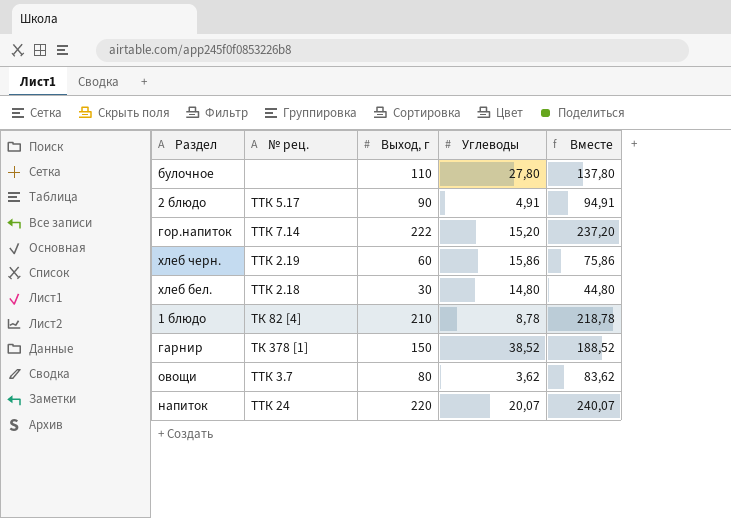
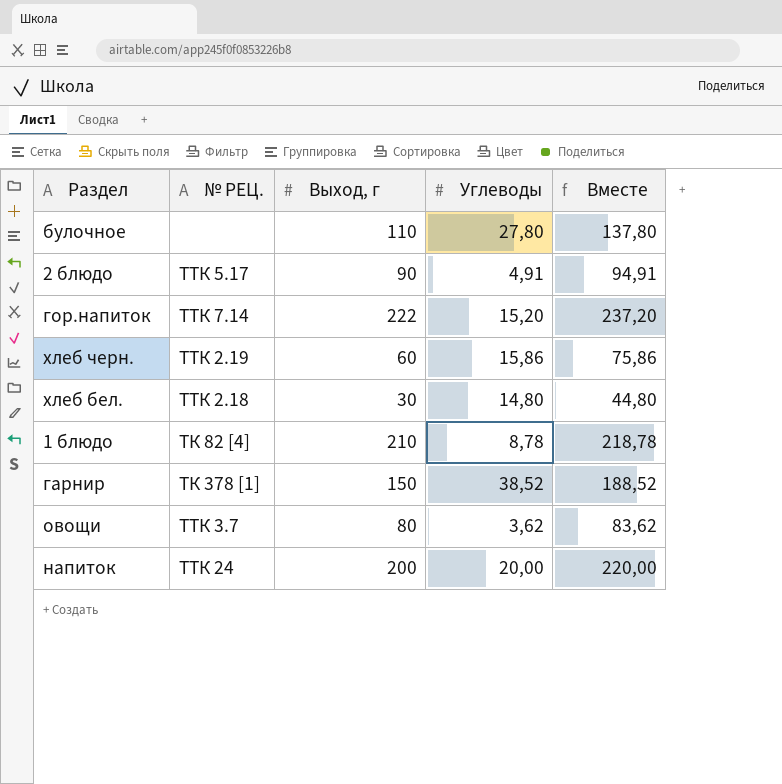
column name: № рец. -> № РЕЦ.
напиток | Выход, г: 220 -> 200
напиток | Углеводы: 20,07 -> 20,00
напиток | Вместе: 240,07 -> 220,00

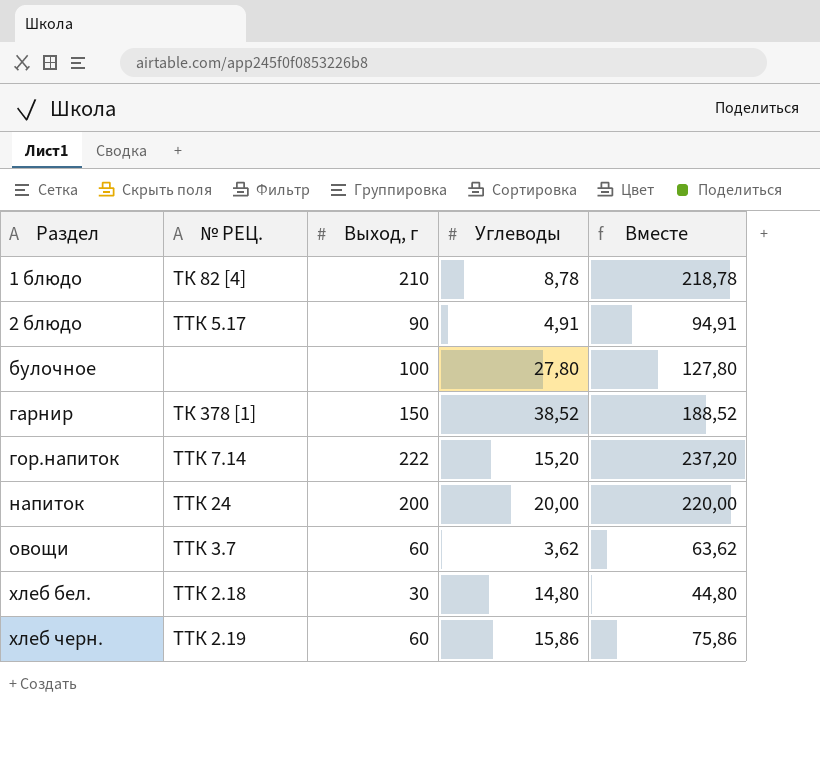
row order: none -> Раздел ascending
булочное | Выход, г: 110 -> 100
булочное | Вместе: 137,80 -> 127,80
овощи | Выход, г: 80 -> 60
овощи | Вместе: 83,62 -> 63,62

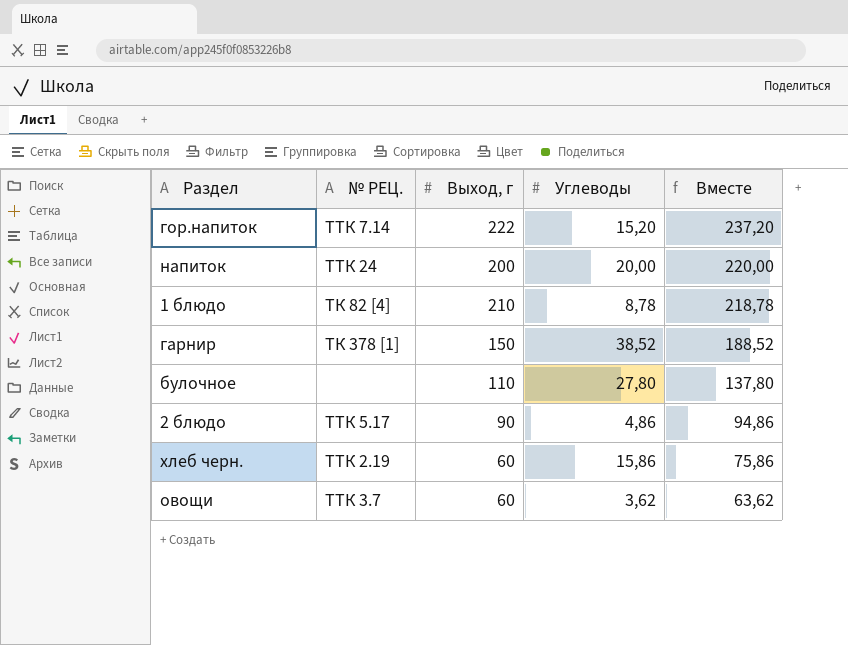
row order: Раздел ascending -> Вместе descending
row хлеб бел.: ТТК 2.18 | 30 | 14,80 | 44,80 -> none
булочное | Выход, г: 100 -> 110
булочное | Вместе: 127,80 -> 137,80
2 блюдо | Углеводы: 4,91 -> 4,86
2 блюдо | Вместе: 94,91 -> 94,86

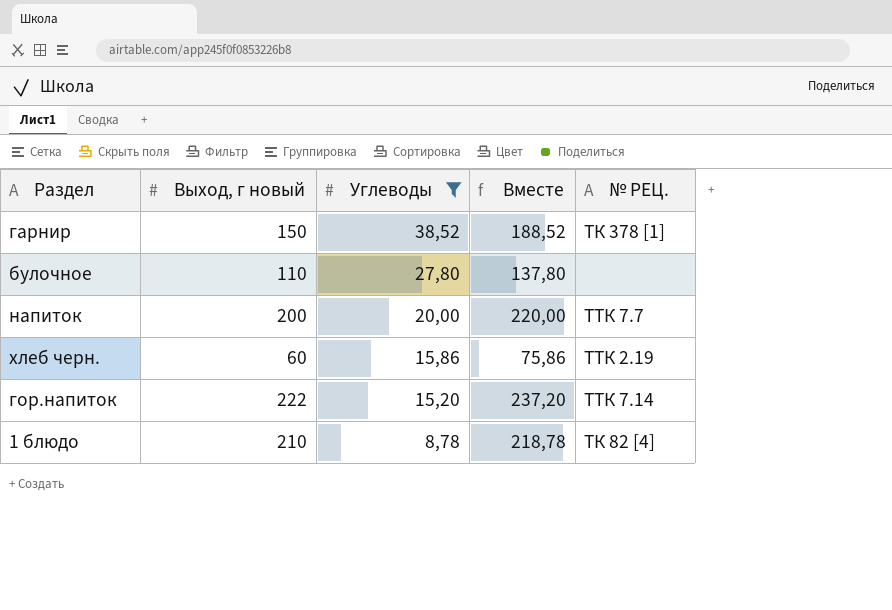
filter: none -> Углеводы >= 8,78
row order: Вместе descending -> Углеводы descending
column name: Выход, г -> Выход, г новый
column № РЕЦ. | position: 2 -> 5
напиток | № РЕЦ.: ТТК 24 -> ТТК 7.7

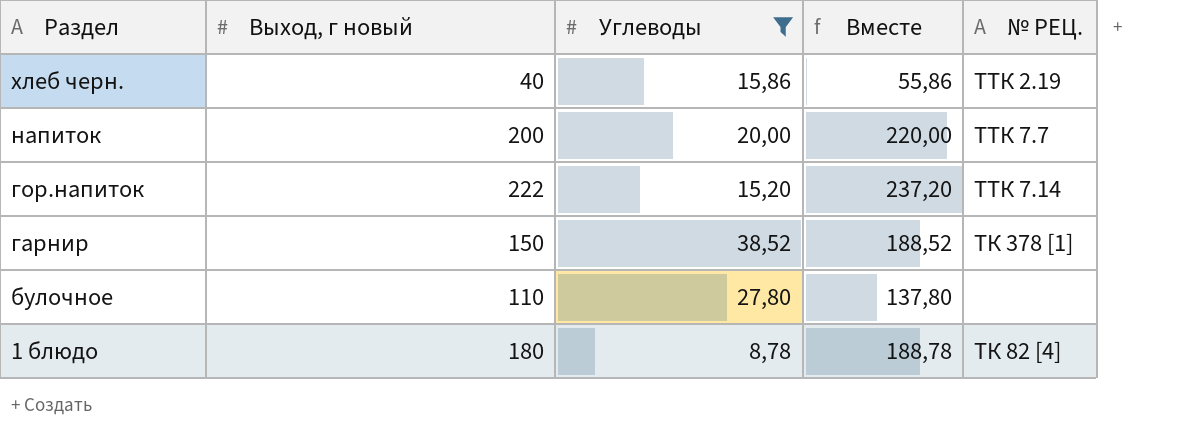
row order: Углеводы descending -> Раздел descending
хлеб черн. | Выход, г новый: 60 -> 40
хлеб черн. | Вместе: 75,86 -> 55,86
1 блюдо | Выход, г новый: 210 -> 180
1 блюдо | Вместе: 218,78 -> 188,78

